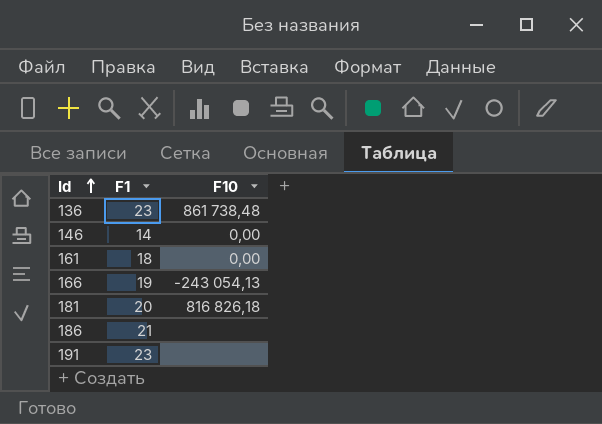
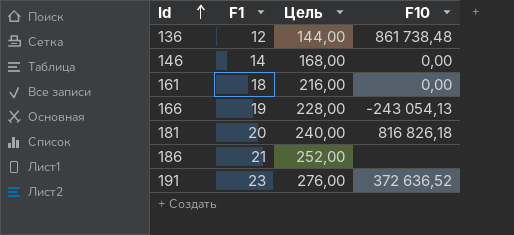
column Цель | formula: none -> [F1] * 12
136 | F1: 23 -> 12
191 | F10: none -> 372 636,52

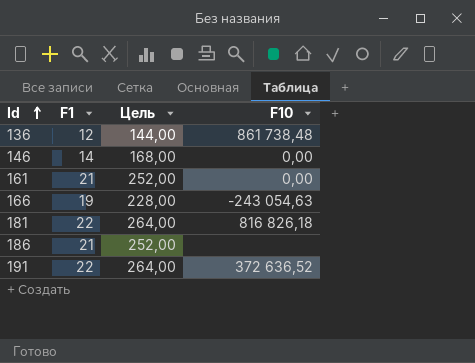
161 | F1: 18 -> 21
161 | Цель: 216,00 -> 252,00
166 | F10: -243 054,13 -> -243 054,63
181 | F1: 20 -> 22
181 | Цель: 240,00 -> 264,00
191 | F1: 23 -> 22
191 | Цель: 276,00 -> 264,00

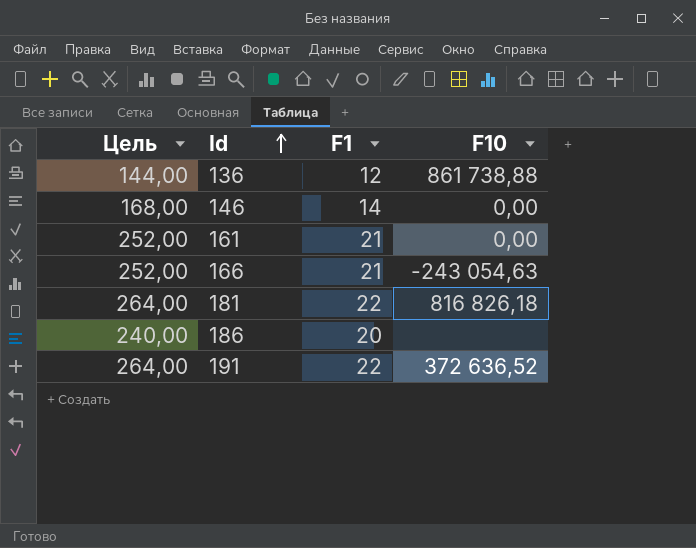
column Цель | position: 3 -> 1
136 | F10: 861 738,48 -> 861 738,88
166 | Цель: 228,00 -> 252,00
166 | F1: 19 -> 21
186 | Цель: 252,00 -> 240,00
186 | F1: 21 -> 20

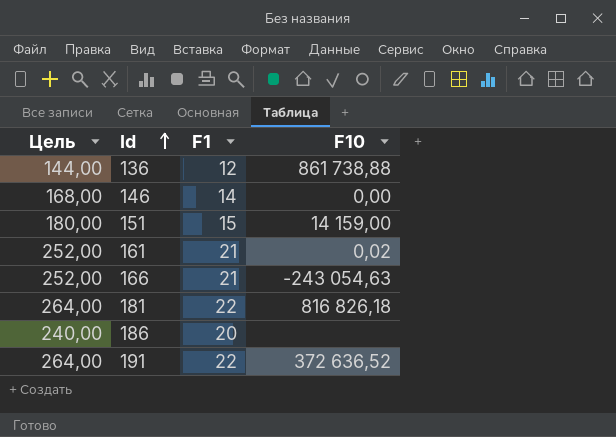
row 151: none -> 180,00 | 15 | 14 159,00
161 | F10: 0,00 -> 0,02

